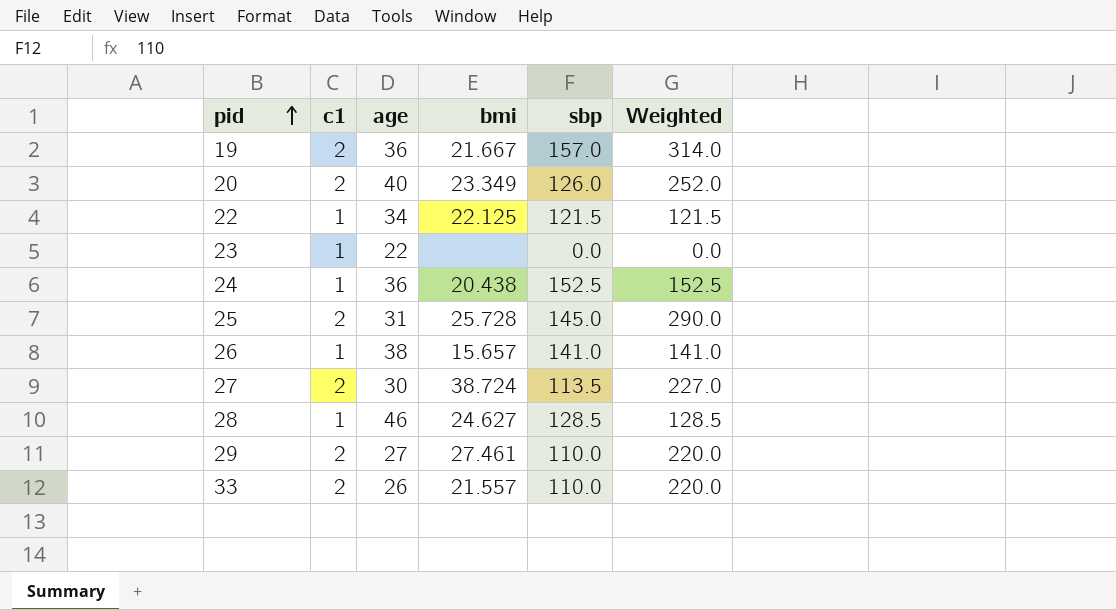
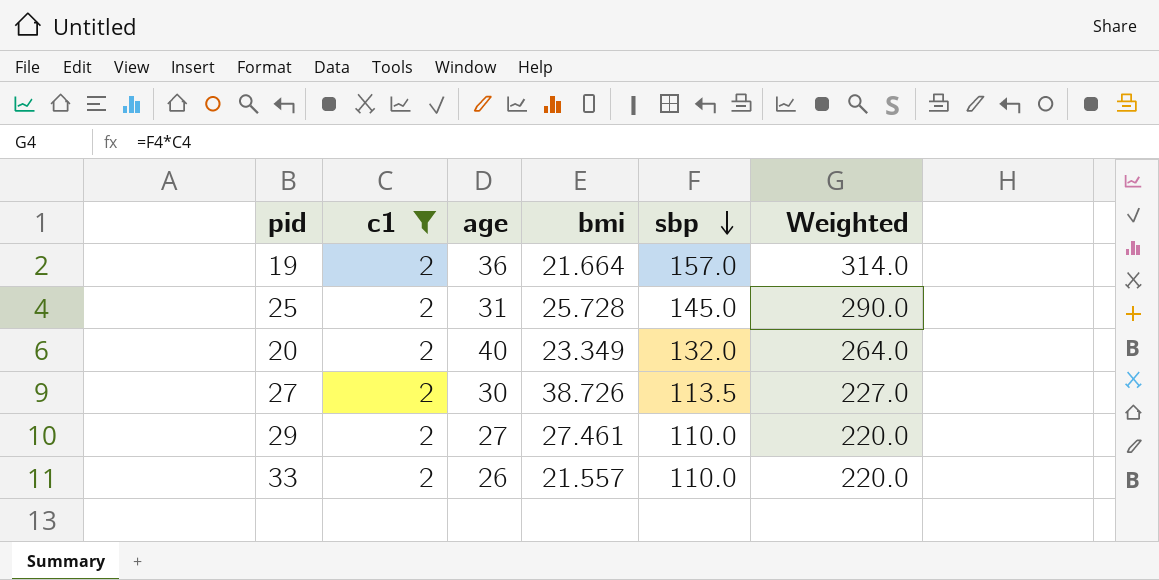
filter: none -> c1 = 2
row order: pid ascending -> sbp descending
19 | bmi: 21.667 -> 21.664
20 | sbp: 126.0 -> 132.0
20 | Weighted: 252.0 -> 264.0
27 | bmi: 38.724 -> 38.726

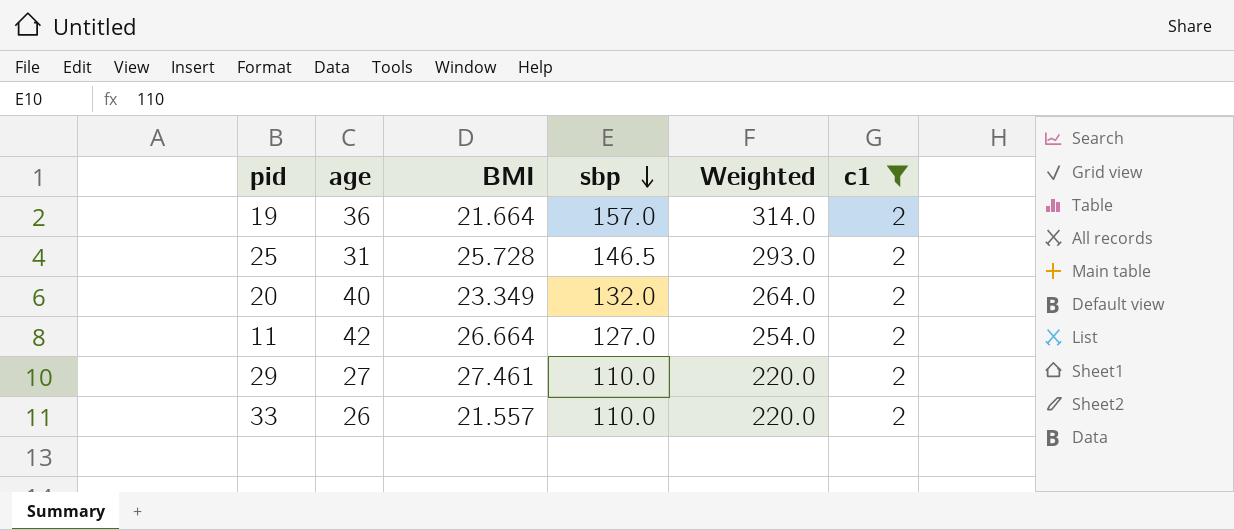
column name: bmi -> BMI
column c1 | position: 2 -> 6
row 27: 2 | 30 | 38.726 | 113.5 | 227.0 -> none
25 | sbp: 145.0 -> 146.5
25 | Weighted: 290.0 -> 293.0
row 11: none -> 42 | 26.664 | 127.0 | 254.0 | 2

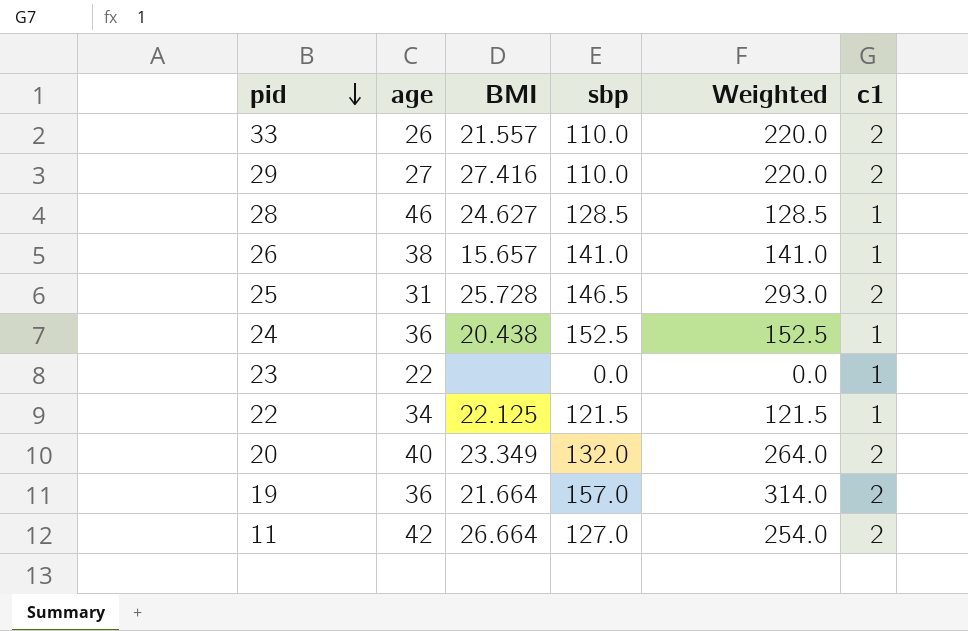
filter: c1 = 2 -> none
row order: sbp descending -> pid descending
29 | BMI: 27.461 -> 27.416

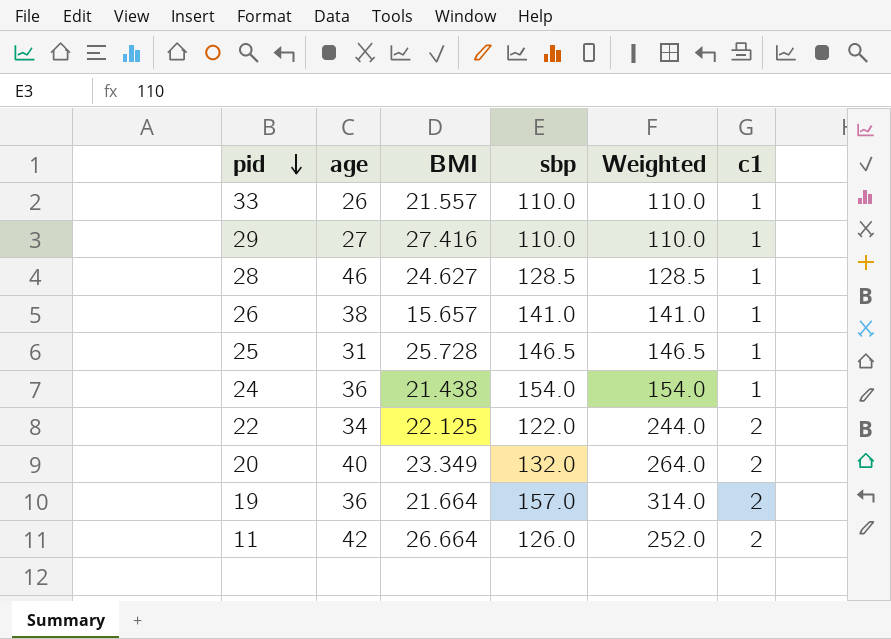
row 23: 22 | none | 0.0 | 0.0 | 1 -> none
33 | Weighted: 220.0 -> 110.0
33 | c1: 2 -> 1
29 | Weighted: 220.0 -> 110.0
29 | c1: 2 -> 1
25 | Weighted: 293.0 -> 146.5
25 | c1: 2 -> 1
24 | BMI: 20.438 -> 21.438
24 | sbp: 152.5 -> 154.0
24 | Weighted: 152.5 -> 154.0
22 | sbp: 121.5 -> 122.0
22 | Weighted: 121.5 -> 244.0
22 | c1: 1 -> 2
11 | sbp: 127.0 -> 126.0
11 | Weighted: 254.0 -> 252.0

